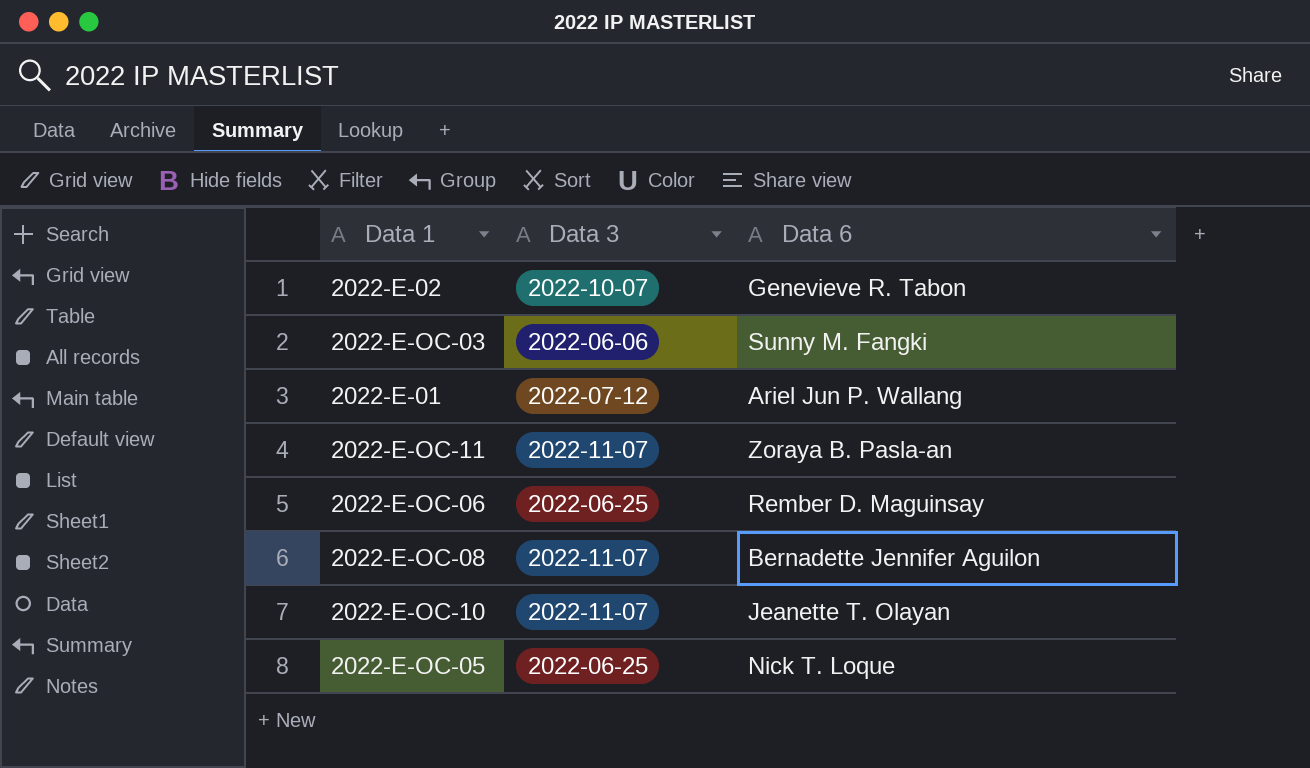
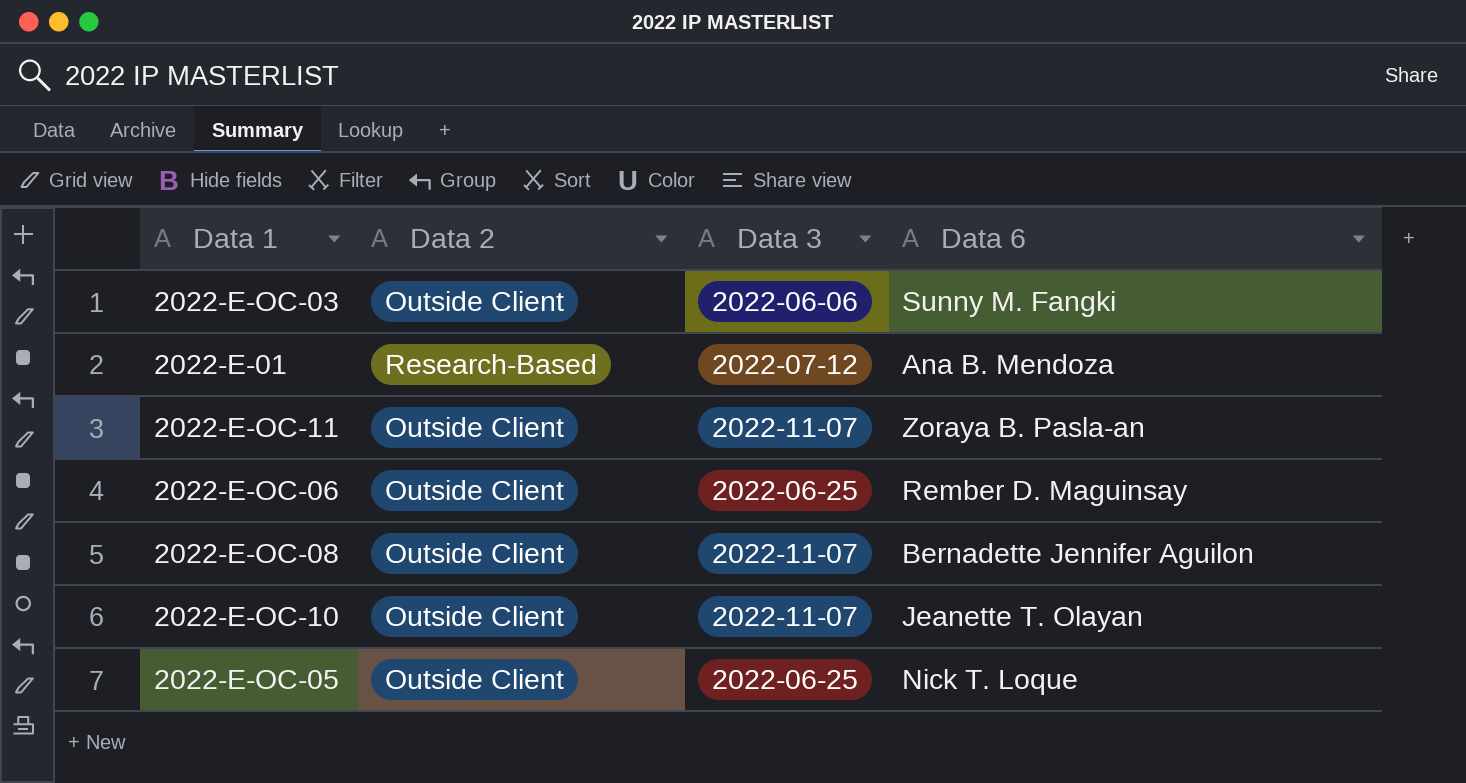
column Data 2 | position: none -> 2
row 2022-E-02: 2022-10-07 | Genevieve R. Tabon -> none
2022-E-01 | Data 6: Ariel Jun P. Wallang -> Ana B. Mendoza

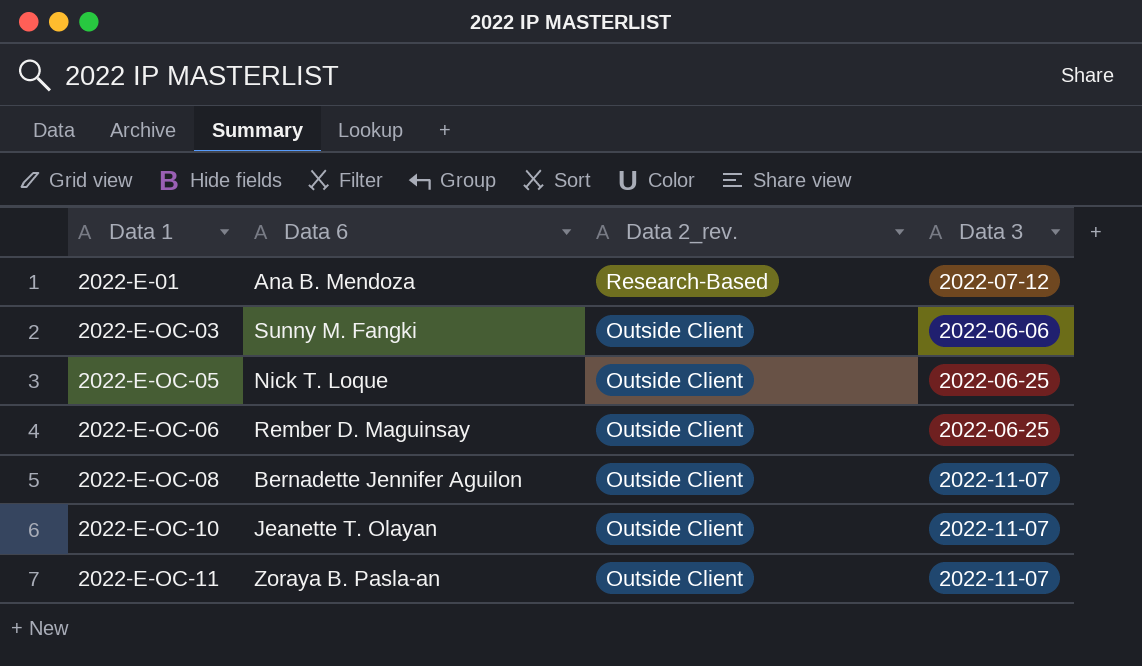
row order: none -> Data 1 ascending
column Data 6 | position: 4 -> 2
column name: Data 2 -> Data 2_rev.

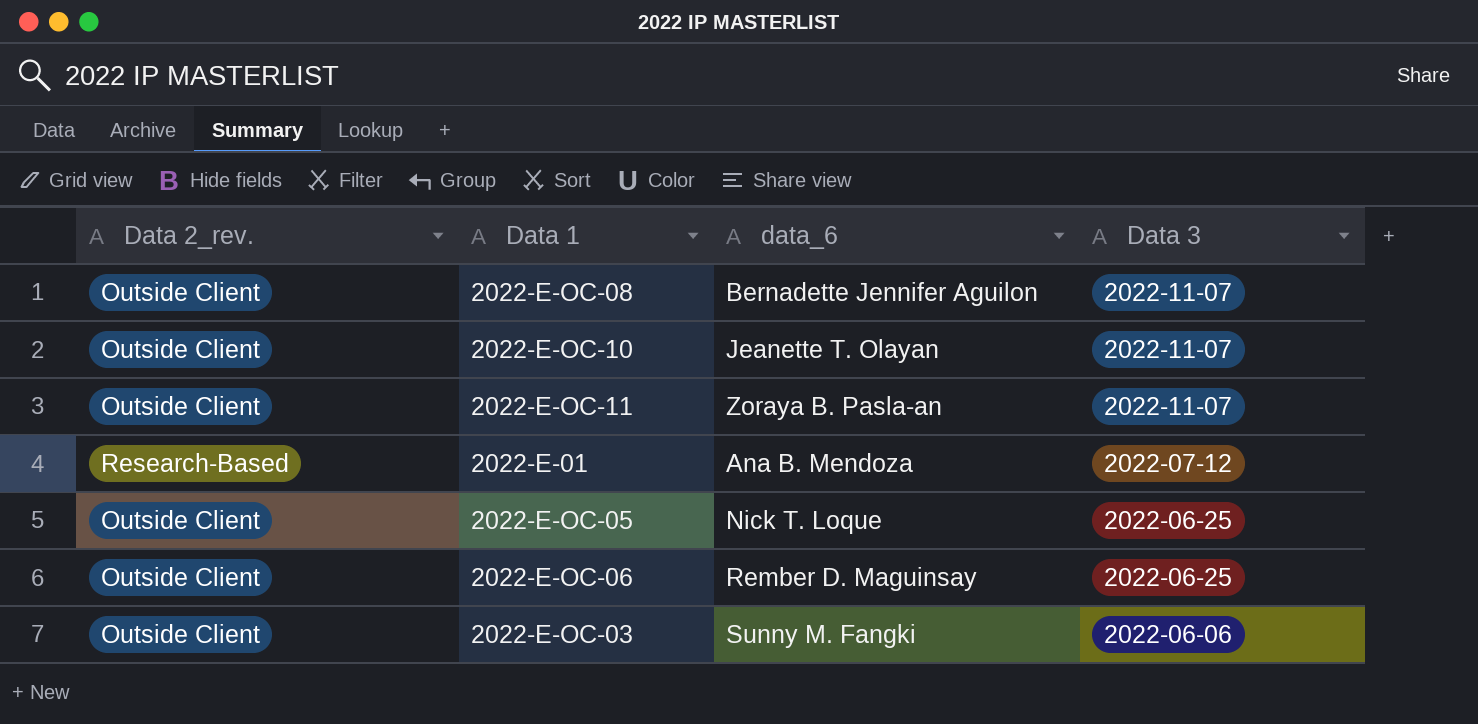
row order: Data 1 ascending -> Data 3 descending
column Data 2_rev. | position: 3 -> 1
column name: Data 6 -> data_6

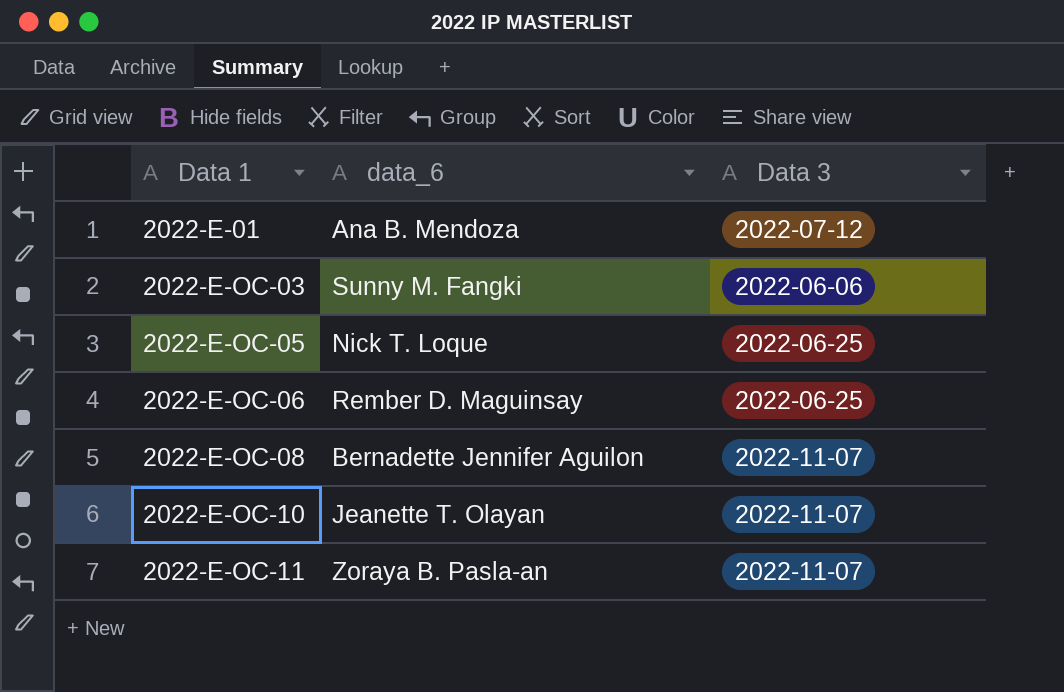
row order: Data 3 descending -> Data 1 ascending
column Data 2_rev. | position: 1 -> none

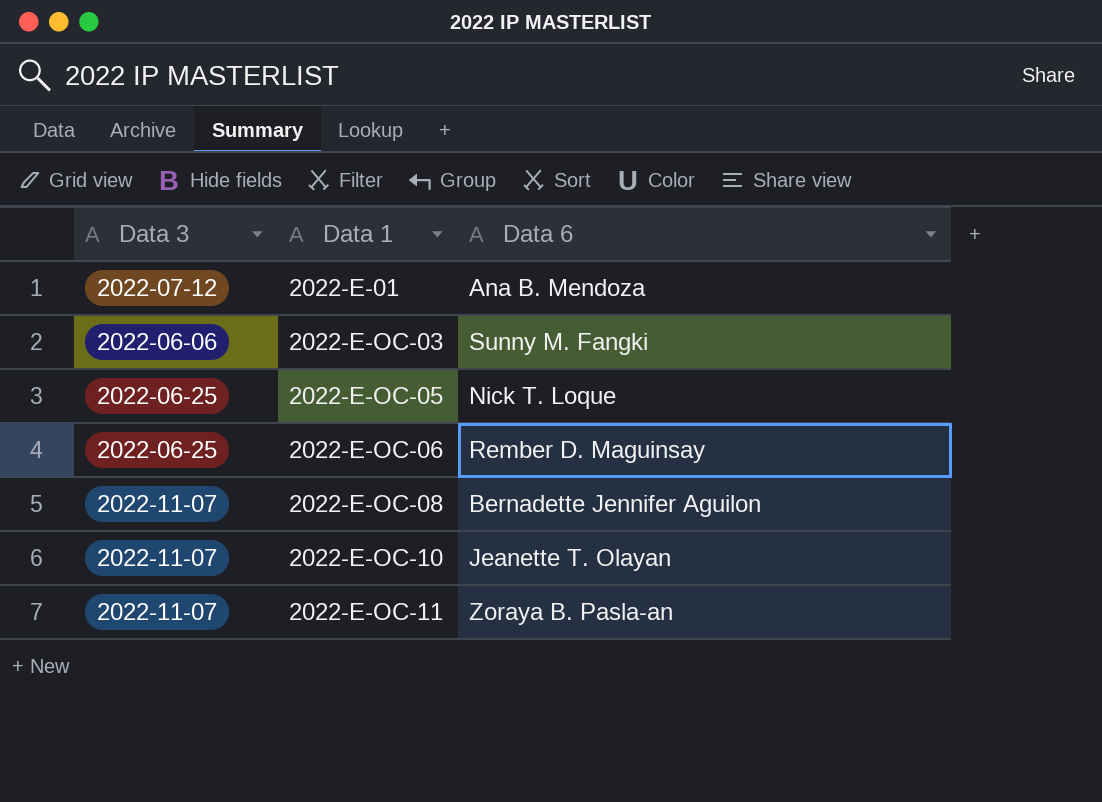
column Data 3 | position: 3 -> 1
column name: data_6 -> Data 6

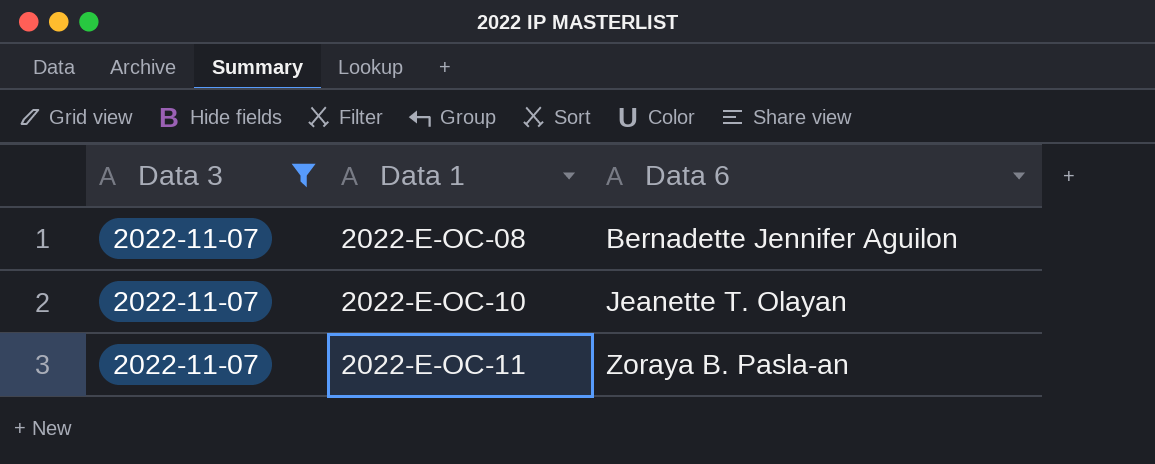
filter: none -> Data 3 = 2022-11-07

